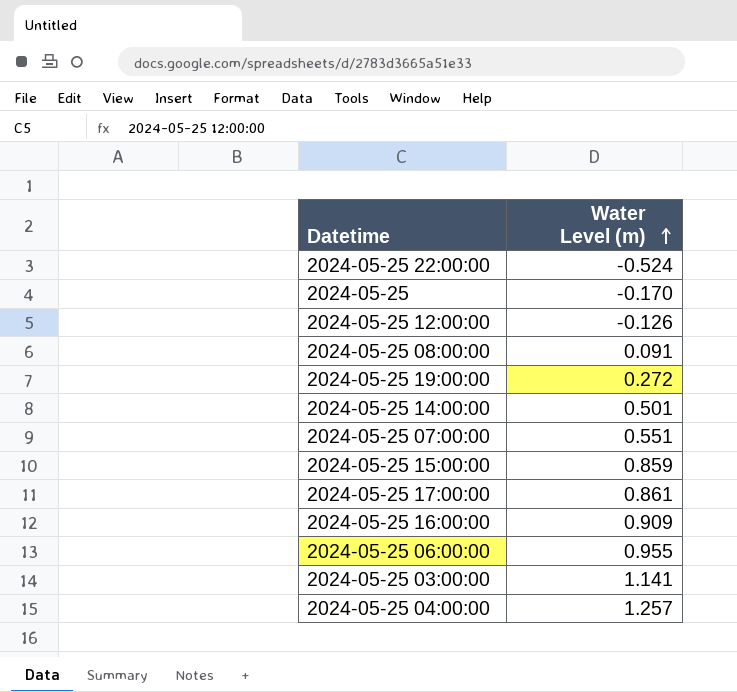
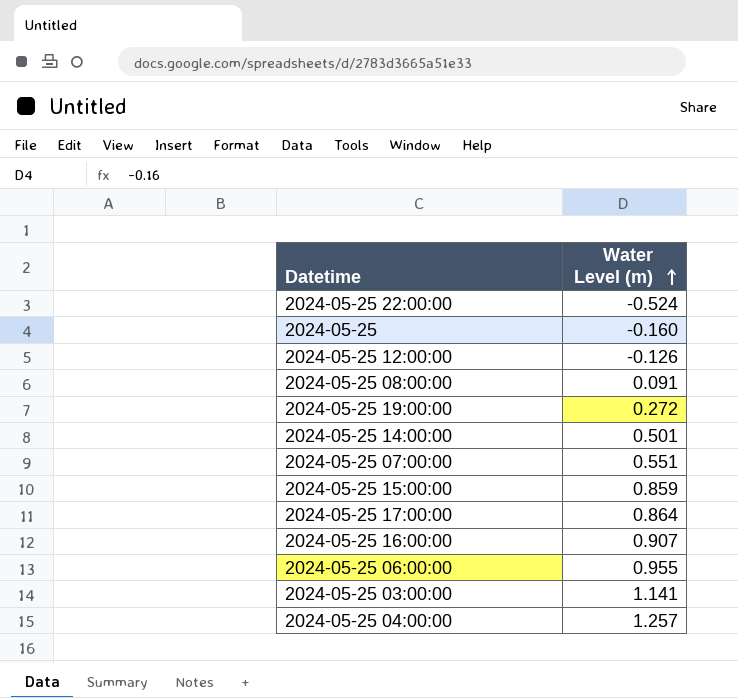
2024-05-25 | Water Level (m): -0.170 -> -0.160
2024-05-25 17:00:00 | Water Level (m): 0.861 -> 0.864
2024-05-25 16:00:00 | Water Level (m): 0.909 -> 0.907

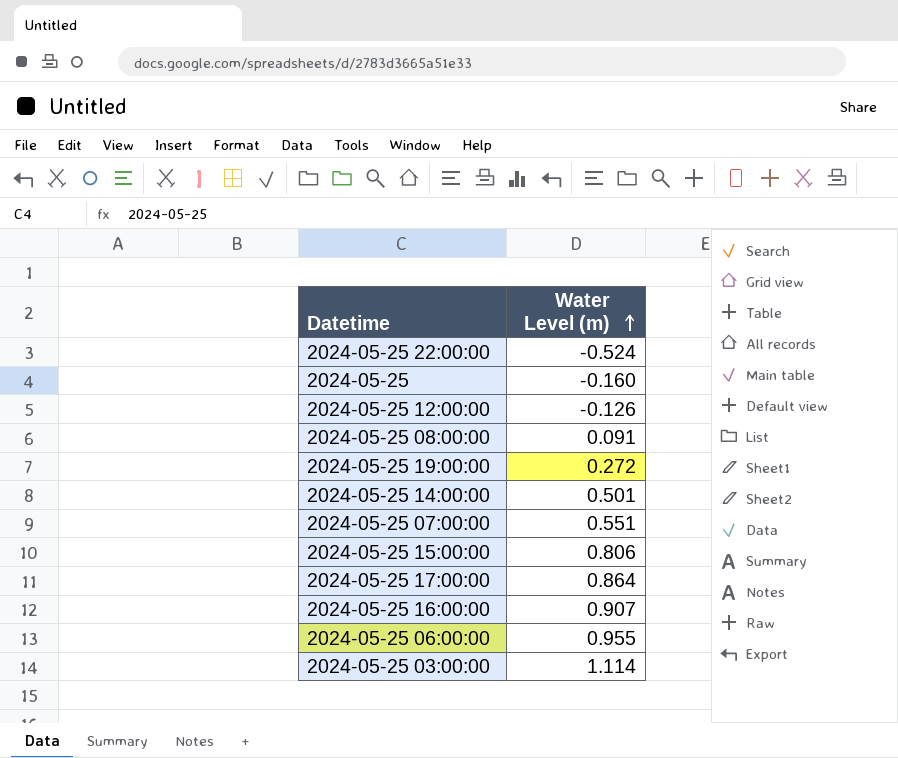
row 2024-05-25 04:00:00: 1.257 -> none
2024-05-25 15:00:00 | Water Level (m): 0.859 -> 0.806
2024-05-25 03:00:00 | Water Level (m): 1.141 -> 1.114

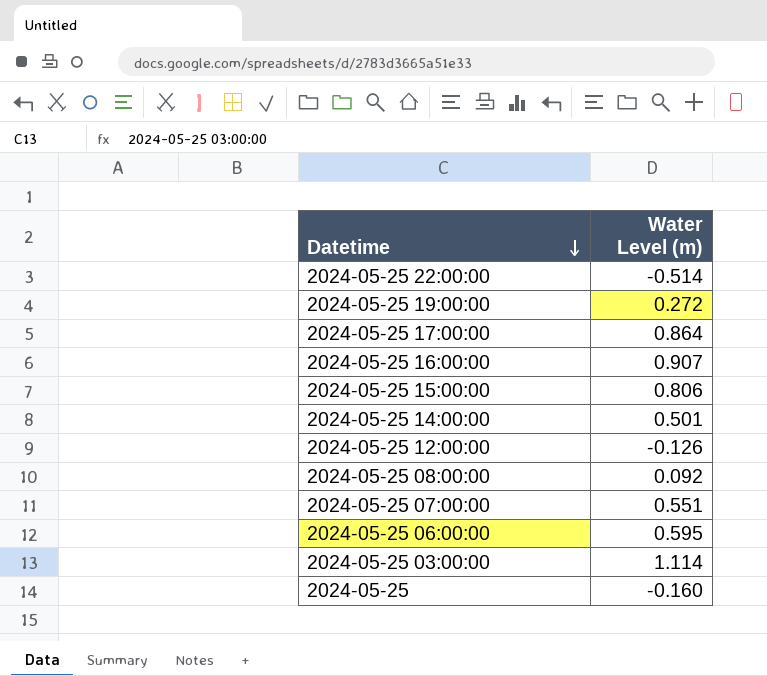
row order: Water Level (m) ascending -> Datetime descending
2024-05-25 22:00:00 | Water Level (m): -0.524 -> -0.514
2024-05-25 08:00:00 | Water Level (m): 0.091 -> 0.092
2024-05-25 06:00:00 | Water Level (m): 0.955 -> 0.595

